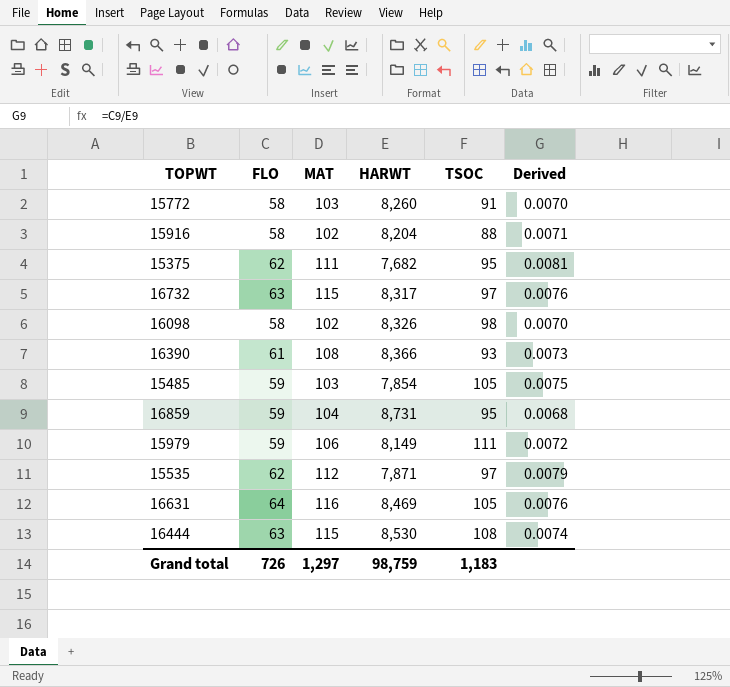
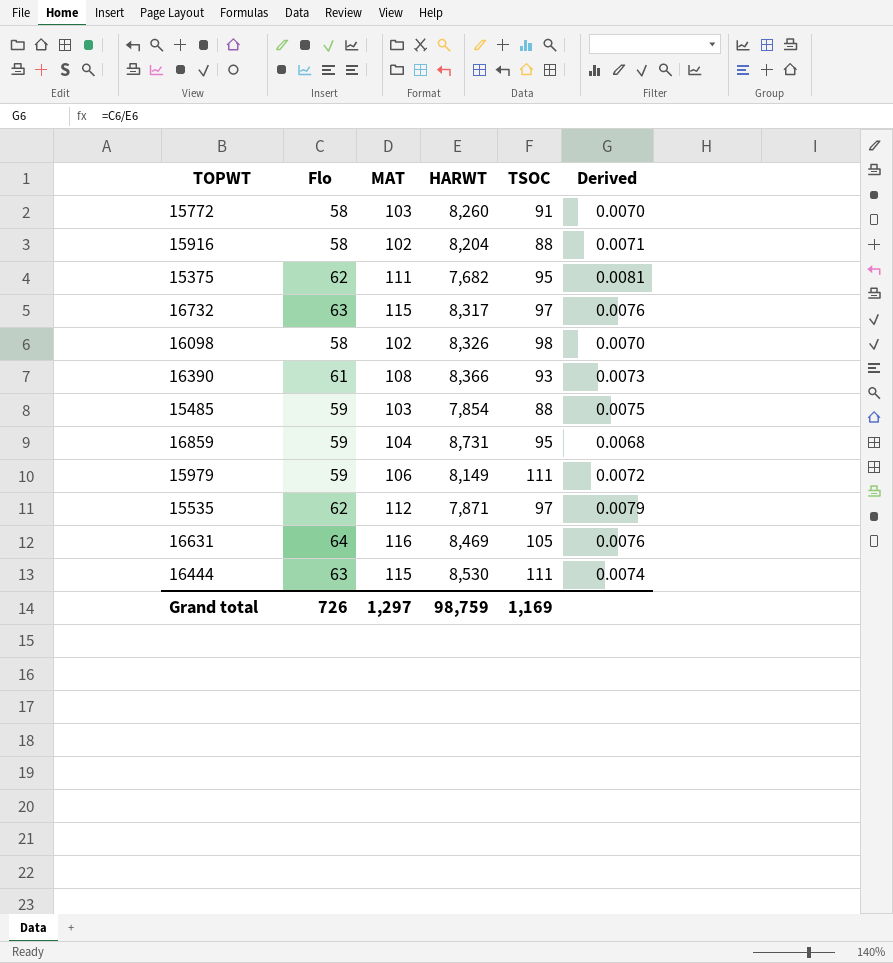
column name: FLO -> Flo
15485 | TSOC: 105 -> 88
16444 | TSOC: 108 -> 111
Grand total | TSOC: 1,183 -> 1,169

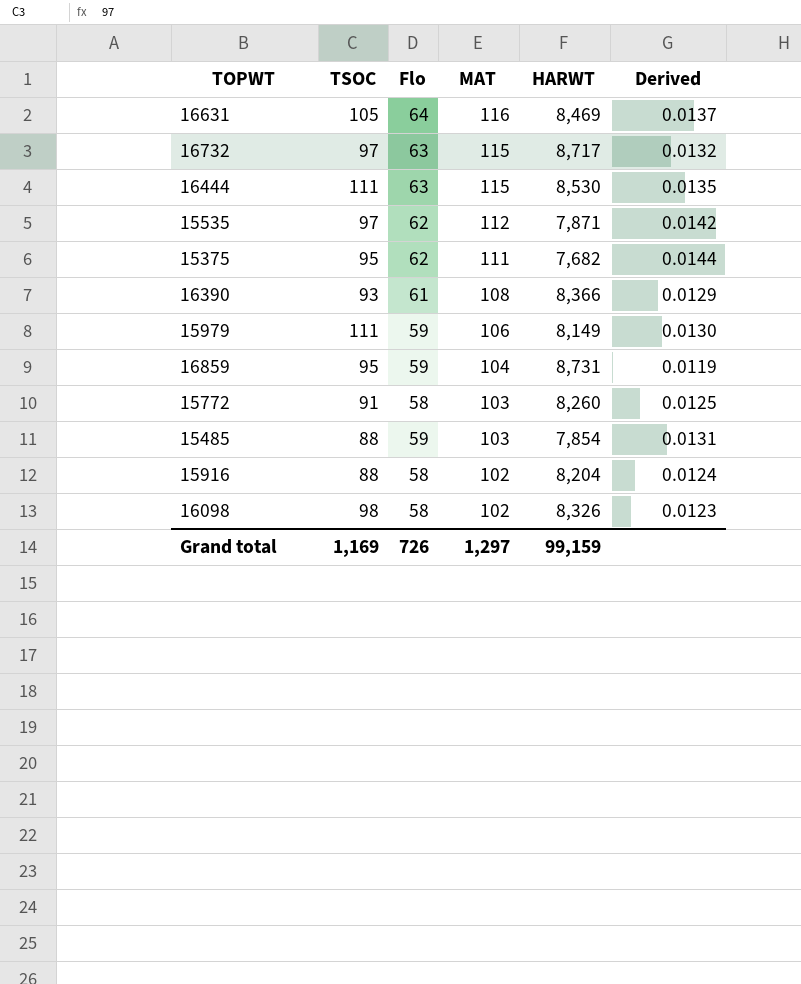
row order: none -> MAT descending
column TSOC | position: 5 -> 2
column Derived | formula: [Flo] / [HARWT] -> [MAT] / [HARWT]
16732 | HARWT: 8,317 -> 8,717
Grand total | HARWT: 98,759 -> 99,159

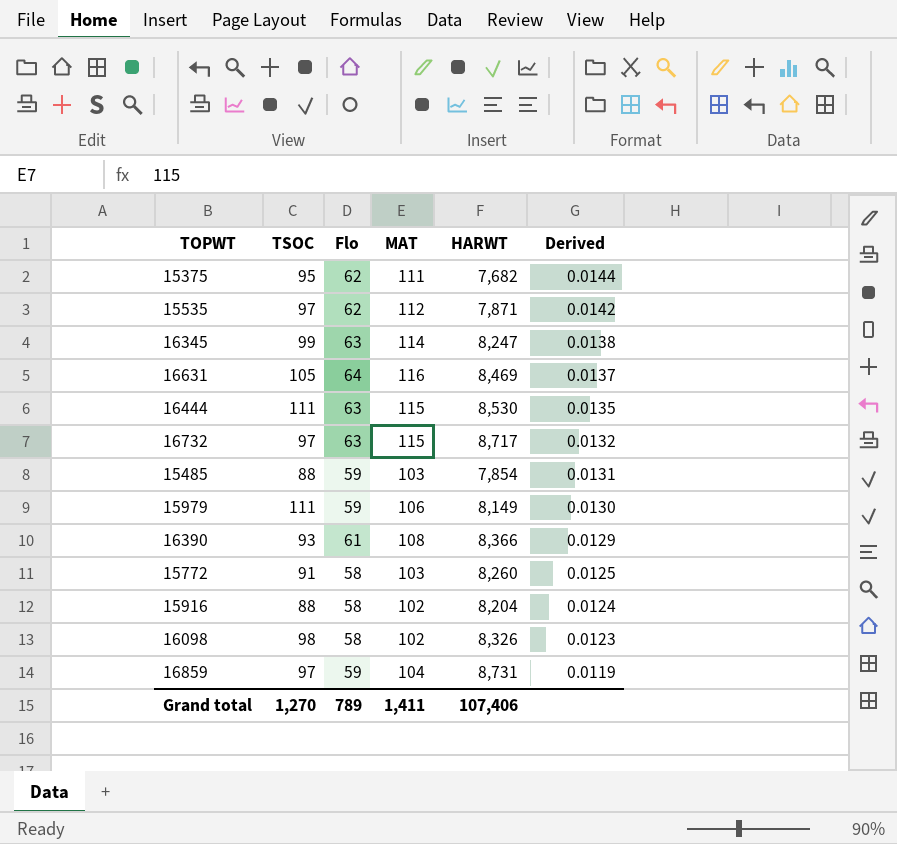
row order: MAT descending -> Derived descending
row 16345: none -> 99 | 63 | 114 | 8,247 | 0.0138
16859 | TSOC: 95 -> 97
Grand total | TSOC: 1,169 -> 1,270
Grand total | Flo: 726 -> 789
Grand total | MAT: 1,297 -> 1,411
Grand total | HARWT: 99,159 -> 107,406

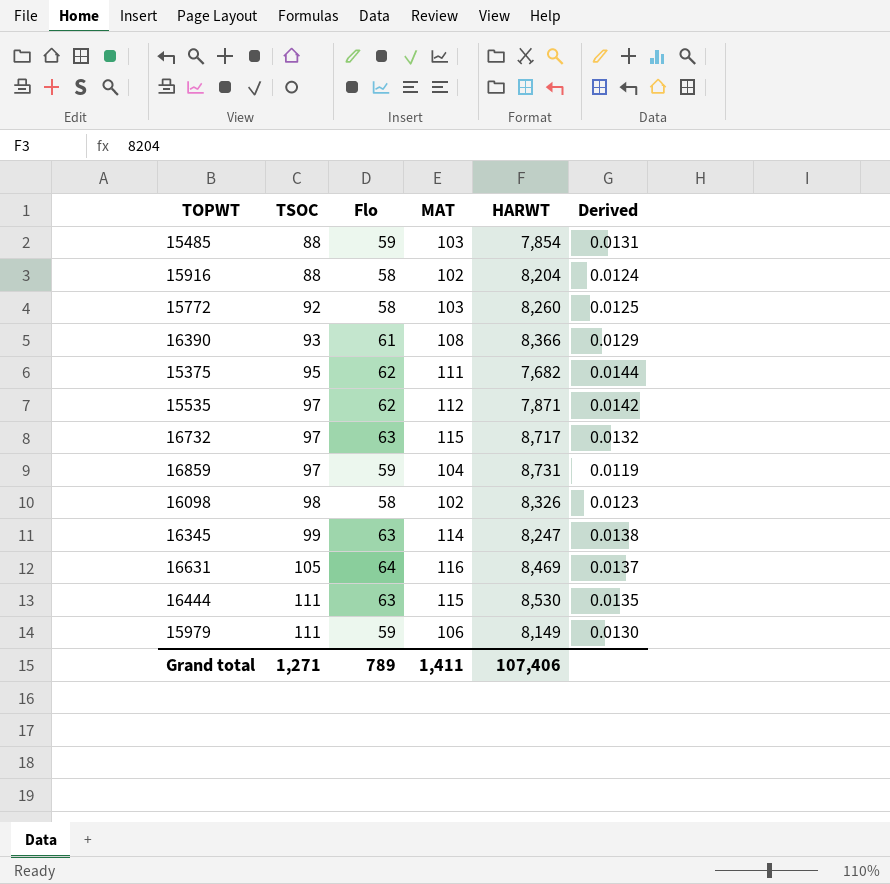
row order: Derived descending -> TSOC ascending
15772 | TSOC: 91 -> 92
Grand total | TSOC: 1,270 -> 1,271

